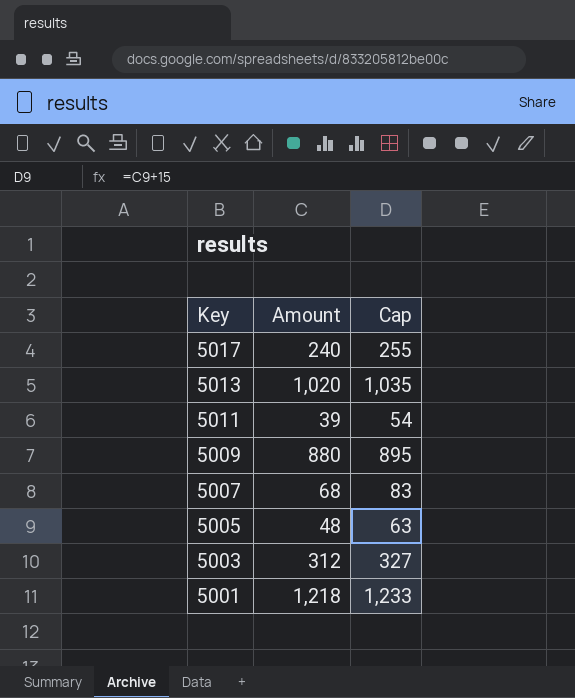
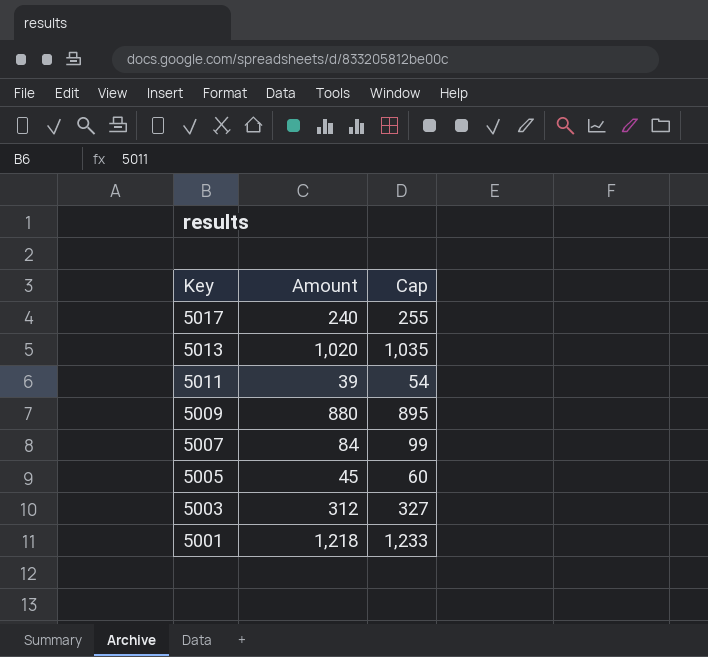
5007 | Amount: 68 -> 84
5007 | Cap: 83 -> 99
5005 | Amount: 48 -> 45
5005 | Cap: 63 -> 60

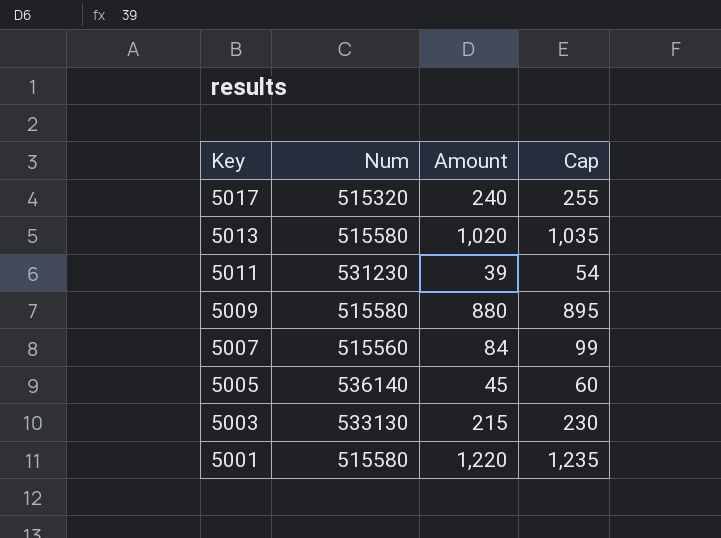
column Num | position: none -> 2
5003 | Amount: 312 -> 215
5003 | Cap: 327 -> 230
5001 | Amount: 1,218 -> 1,220
5001 | Cap: 1,233 -> 1,235

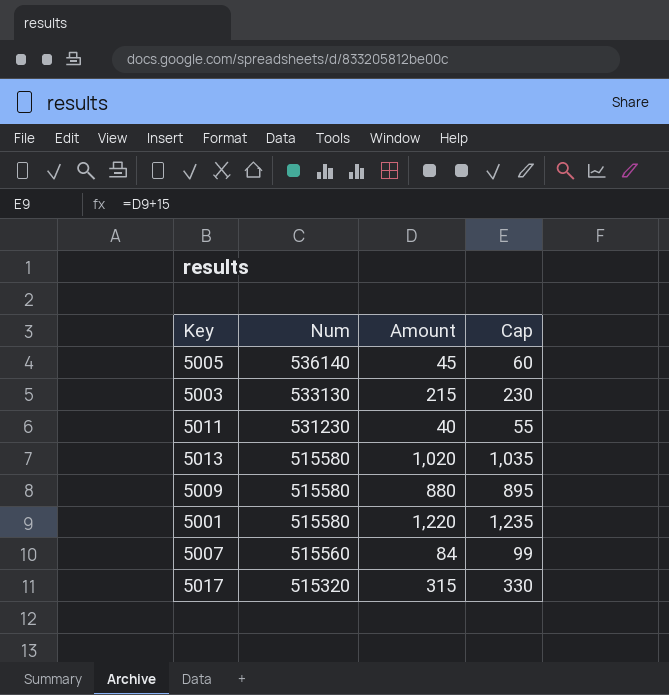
row order: Key descending -> Num descending
5011 | Amount: 39 -> 40
5011 | Cap: 54 -> 55
5017 | Amount: 240 -> 315
5017 | Cap: 255 -> 330

